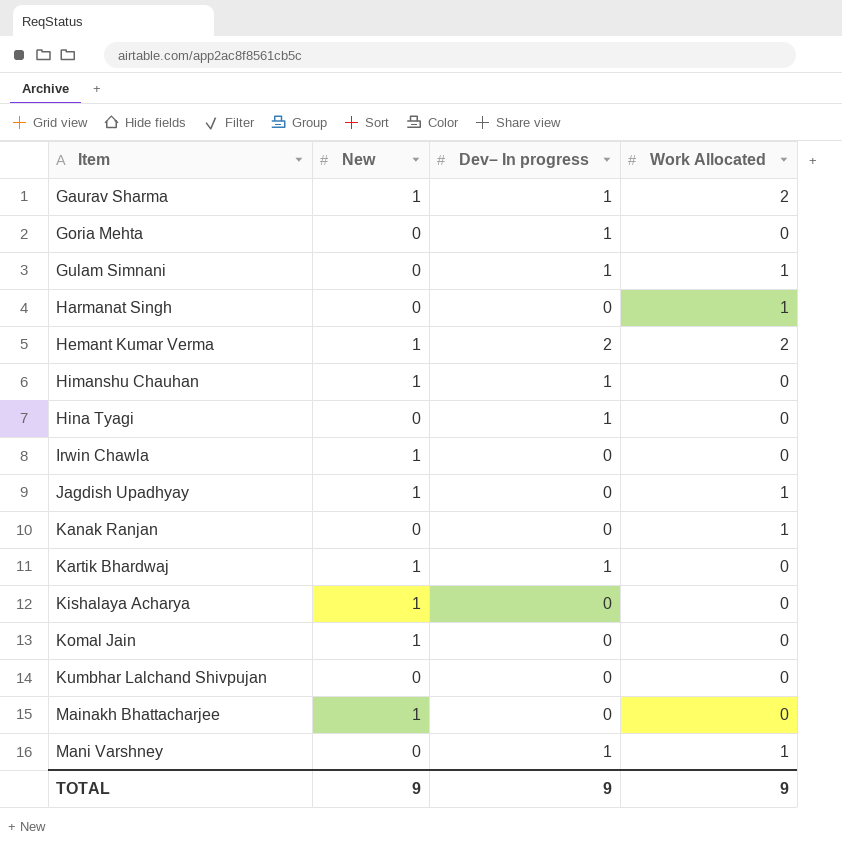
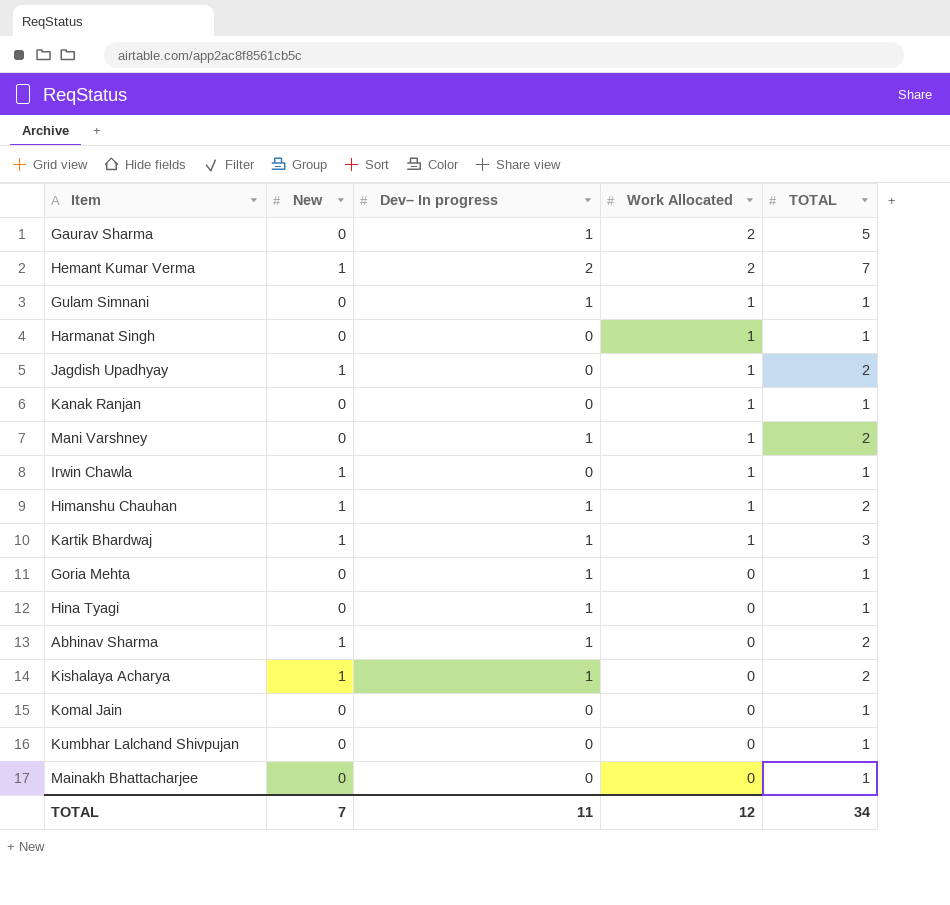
row order: Item ascending -> Work Allocated descending
column TOTAL | position: none -> 5
Gaurav Sharma | New: 1 -> 0
Irwin Chawla | Work Allocated: 0 -> 1
Himanshu Chauhan | Work Allocated: 0 -> 1
Kartik Bhardwaj | Work Allocated: 0 -> 1
row Abhinav Sharma: none -> 1 | 1 | 0 | 2
Kishalaya Acharya | Dev– In progress: 0 -> 1
Komal Jain | New: 1 -> 0
Mainakh Bhattacharjee | New: 1 -> 0
TOTAL | New: 9 -> 7
TOTAL | Dev– In progress: 9 -> 11
TOTAL | Work Allocated: 9 -> 12

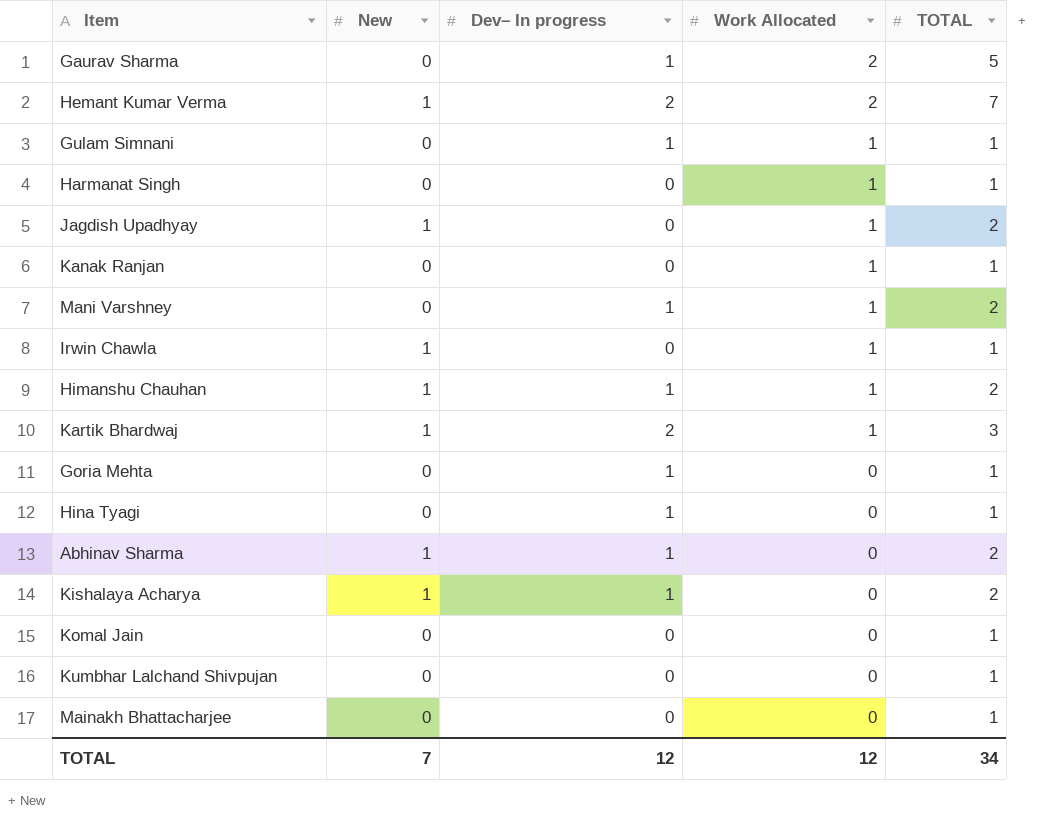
Kartik Bhardwaj | Dev– In progress: 1 -> 2
TOTAL | Dev– In progress: 11 -> 12

